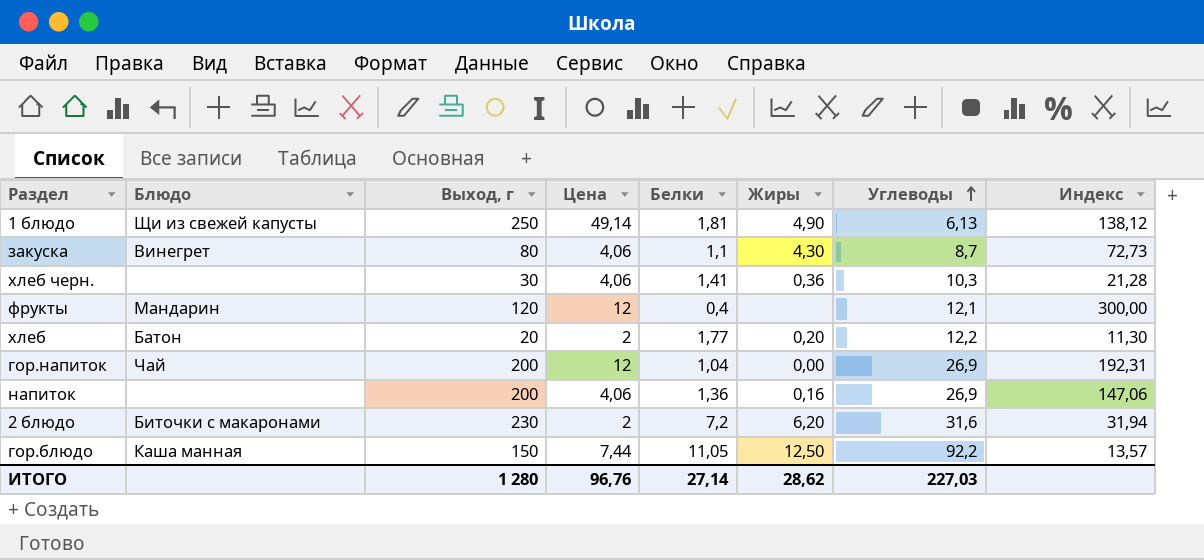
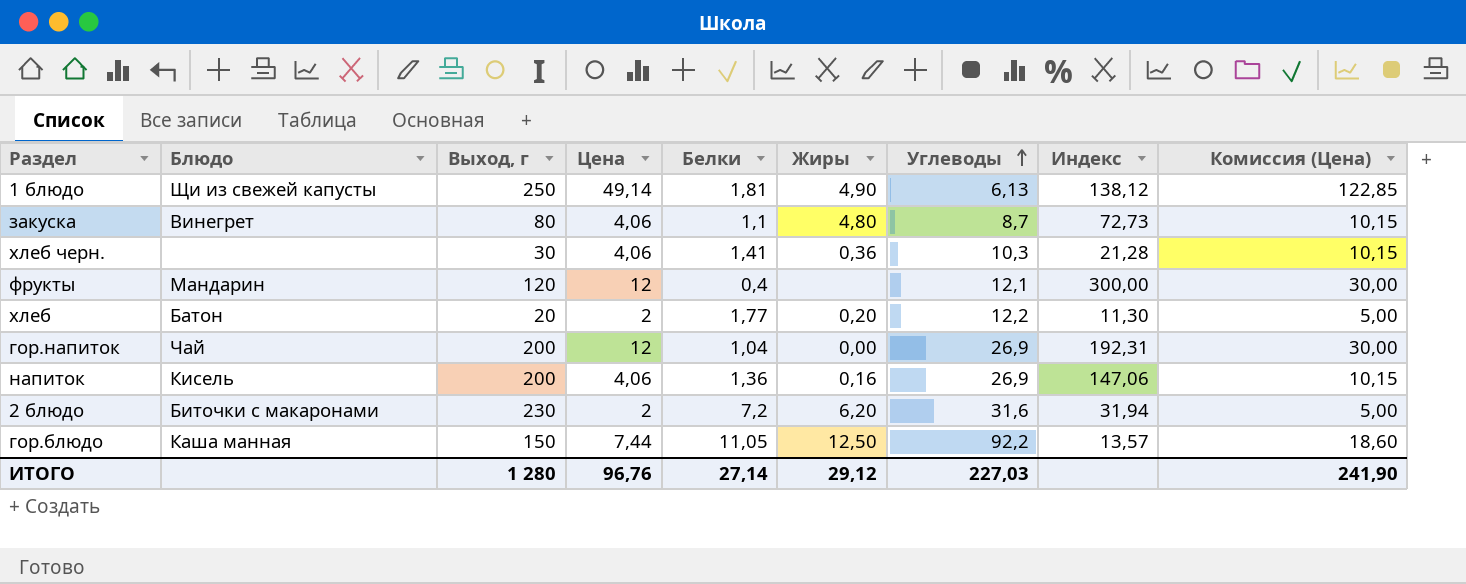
column Комиссия (Цена) | formula: none -> [Цена] * 2,5
закуска | Жиры: 4,30 -> 4,80
напиток | Блюдо: none -> Кисель
ИТОГО | Жиры: 28,62 -> 29,12

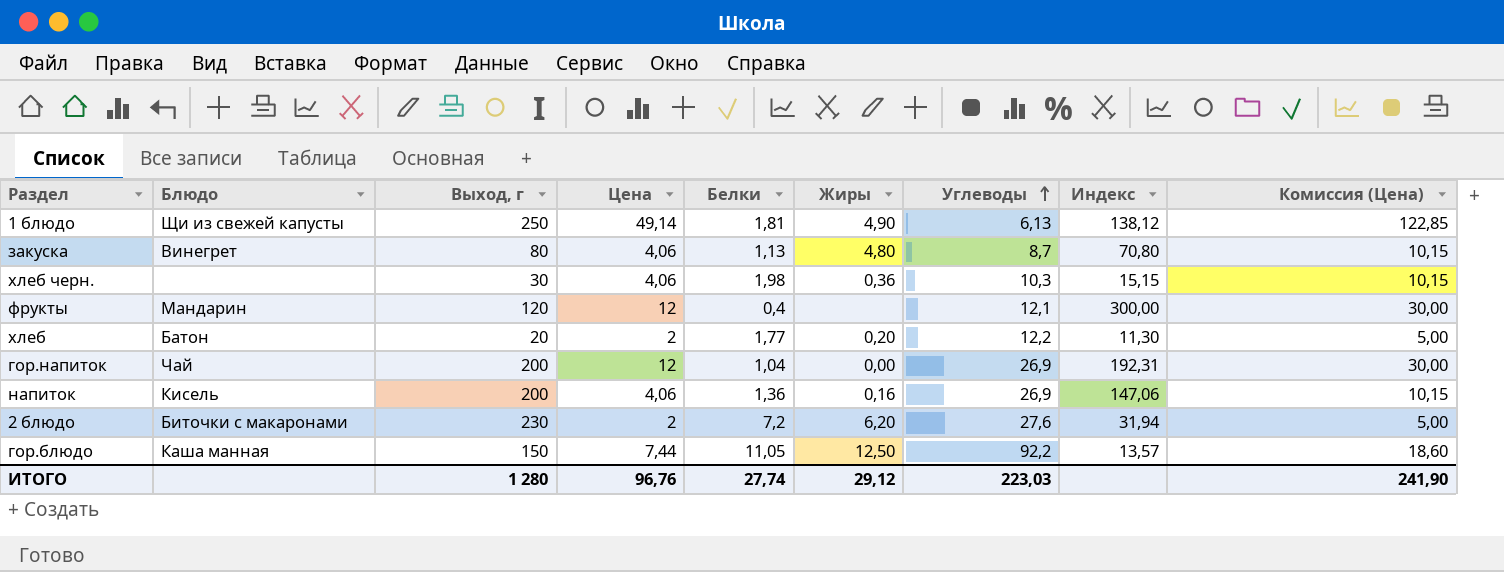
закуска | Белки: 1,1 -> 1,13
закуска | Индекс: 72,73 -> 70,80
хлеб черн. | Белки: 1,41 -> 1,98
хлеб черн. | Индекс: 21,28 -> 15,15
2 блюдо | Углеводы: 31,6 -> 27,6
ИТОГО | Белки: 27,14 -> 27,74
ИТОГО | Углеводы: 227,03 -> 223,03

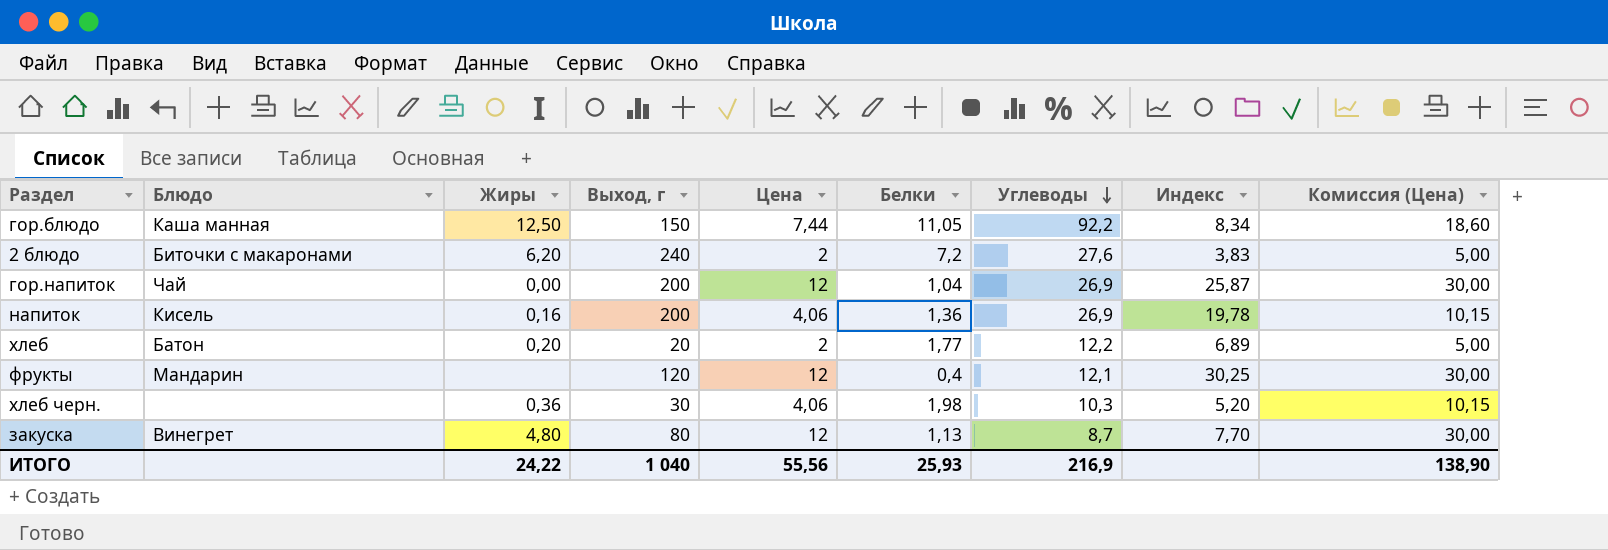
row order: Углеводы ascending -> Углеводы descending
column Жиры | position: 6 -> 3
column Индекс | formula: [Выход, г] / [Белки] -> [Углеводы] / [Белки]
row 1 блюдо: Щи из свежей капусты | 250 | 49,14 | 1,81 | 4,90 | 6,13 | 138,12 | 122,85 -> none
2 блюдо | Выход, г: 230 -> 240
закуска | Цена: 4,06 -> 12
закуска | Комиссия (Цена): 10,15 -> 30,00
ИТОГО | Жиры: 29,12 -> 24,22
ИТОГО | Выход, г: 1 280 -> 1 040
ИТОГО | Цена: 96,76 -> 55,56
ИТОГО | Белки: 27,74 -> 25,93
ИТОГО | Углеводы: 223,03 -> 216,9
ИТОГО | Комиссия (Цена): 241,90 -> 138,90

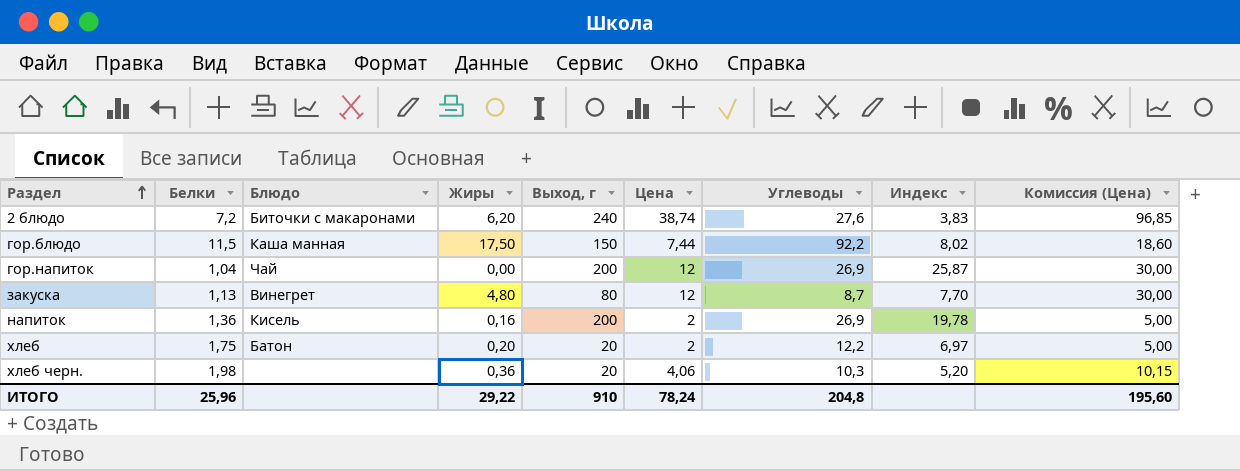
row order: Углеводы descending -> Раздел ascending
column Белки | position: 6 -> 2
row фрукты: Мандарин | none | 120 | 12 | 0,4 | 12,1 | 30,25 | 30,00 -> none
2 блюдо | Цена: 2 -> 38,74
2 блюдо | Комиссия (Цена): 5,00 -> 96,85
гор.блюдо | Белки: 11,05 -> 11,5
гор.блюдо | Жиры: 12,50 -> 17,50
гор.блюдо | Индекс: 8,34 -> 8,02
напиток | Цена: 4,06 -> 2
напиток | Комиссия (Цена): 10,15 -> 5,00
хлеб | Белки: 1,77 -> 1,75
хлеб | Индекс: 6,89 -> 6,97
хлеб черн. | Выход, г: 30 -> 20
ИТОГО | Белки: 25,93 -> 25,96
ИТОГО | Жиры: 24,22 -> 29,22
ИТОГО | Выход, г: 1 040 -> 910
ИТОГО | Цена: 55,56 -> 78,24
ИТОГО | Углеводы: 216,9 -> 204,8
ИТОГО | Комиссия (Цена): 138,90 -> 195,60

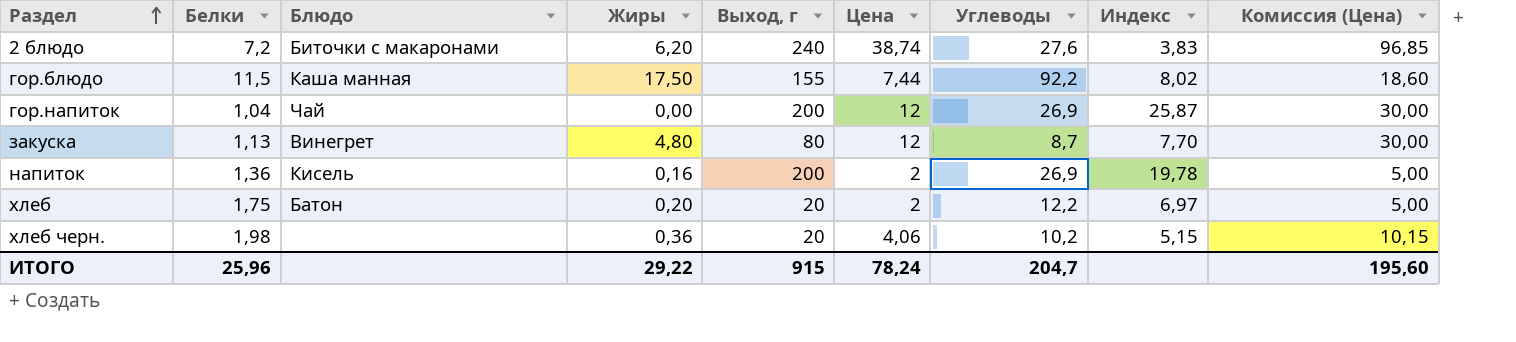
гор.блюдо | Выход, г: 150 -> 155
хлеб черн. | Углеводы: 10,3 -> 10,2
хлеб черн. | Индекс: 5,20 -> 5,15
ИТОГО | Выход, г: 910 -> 915
ИТОГО | Углеводы: 204,8 -> 204,7

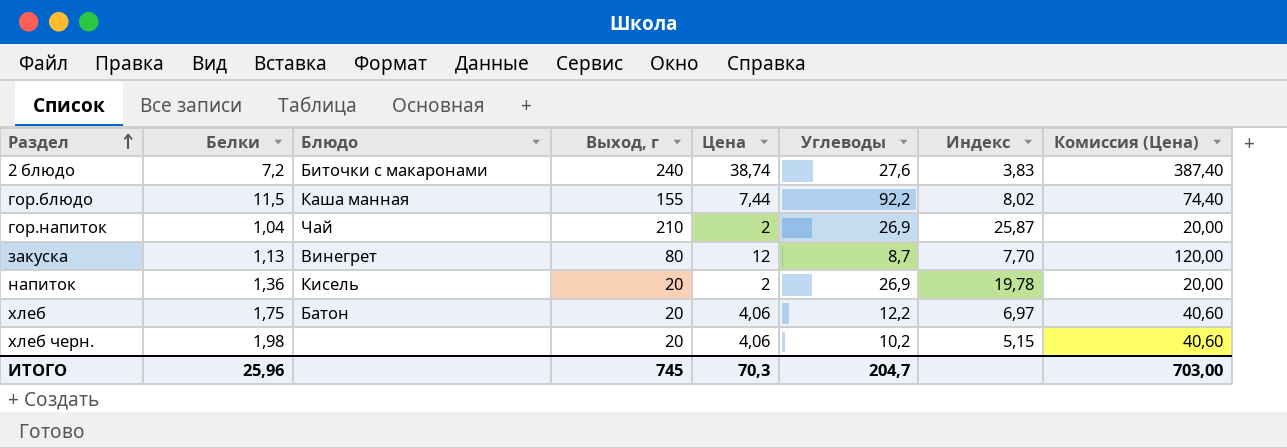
column Жиры | position: 4 -> none
column Комиссия (Цена) | formula: [Цена] * 2,5 -> [Цена] * 10
гор.напиток | Выход, г: 200 -> 210
гор.напиток | Цена: 12 -> 2
напиток | Выход, г: 200 -> 20
хлеб | Цена: 2 -> 4,06
ИТОГО | Выход, г: 915 -> 745
ИТОГО | Цена: 78,24 -> 70,3
ИТОГО | Комиссия (Цена): 195,60 -> 703,00

